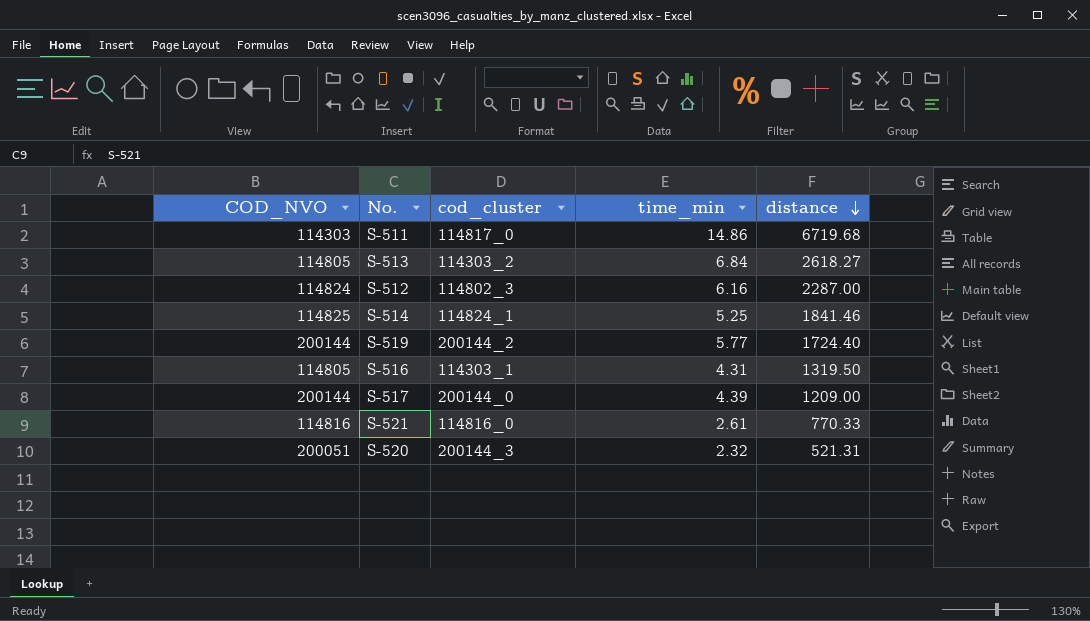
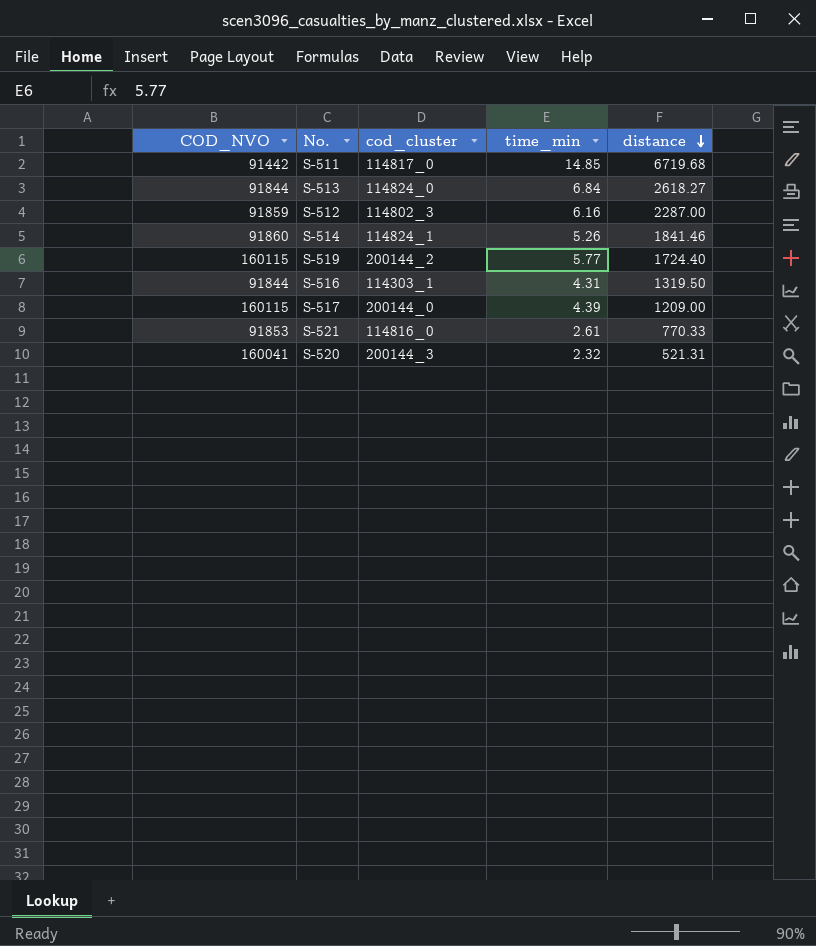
S-511 | COD_NVO: 114303 -> 91442
S-511 | time_min: 14.86 -> 14.85
S-513 | COD_NVO: 114805 -> 91844
S-513 | cod_cluster: 114303_2 -> 114824_0
S-512 | COD_NVO: 114824 -> 91859
S-514 | COD_NVO: 114825 -> 91860
S-514 | time_min: 5.25 -> 5.26
S-519 | COD_NVO: 200144 -> 160115
S-516 | COD_NVO: 114805 -> 91844
S-517 | COD_NVO: 200144 -> 160115
S-521 | COD_NVO: 114816 -> 91853
S-520 | COD_NVO: 200051 -> 160041

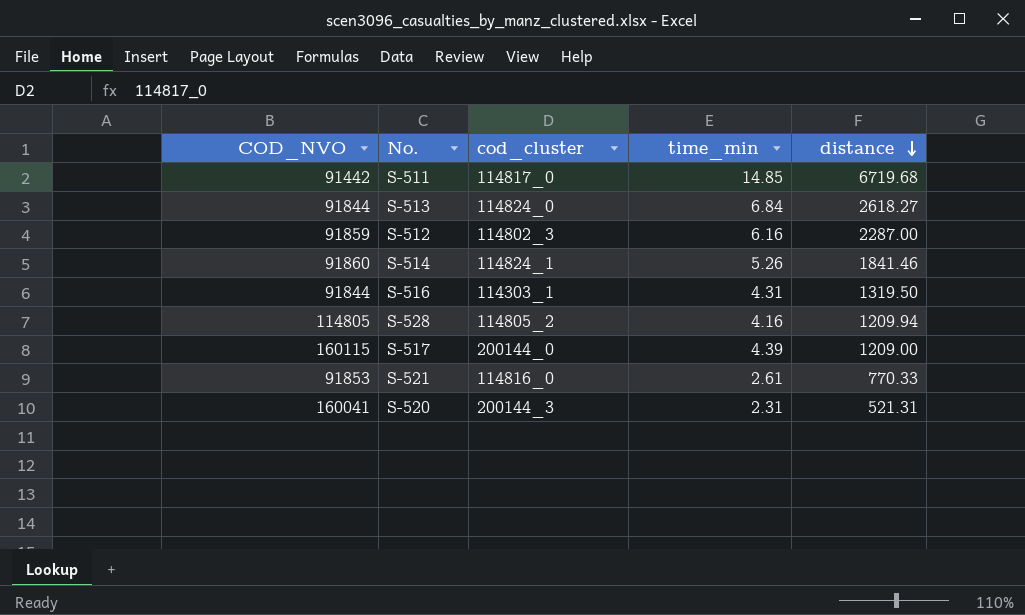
row S-519: 160115 | 200144_2 | 5.77 | 1724.40 -> none
row S-528: none -> 114805 | 114805_2 | 4.16 | 1209.94
S-520 | time_min: 2.32 -> 2.31

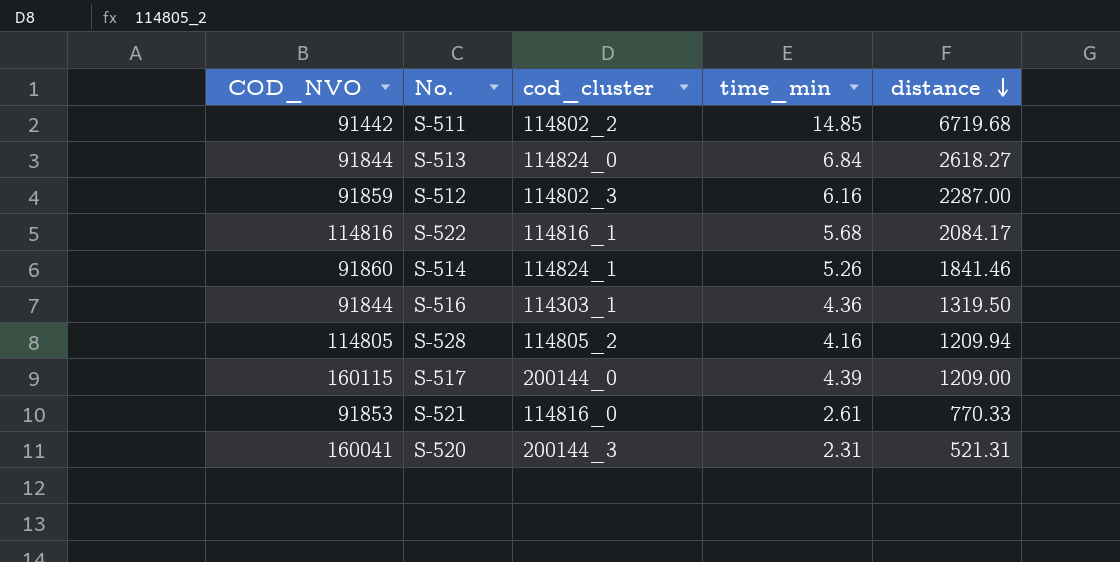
S-511 | cod_cluster: 114817_0 -> 114802_2
row S-522: none -> 114816 | 114816_1 | 5.68 | 2084.17
S-516 | time_min: 4.31 -> 4.36

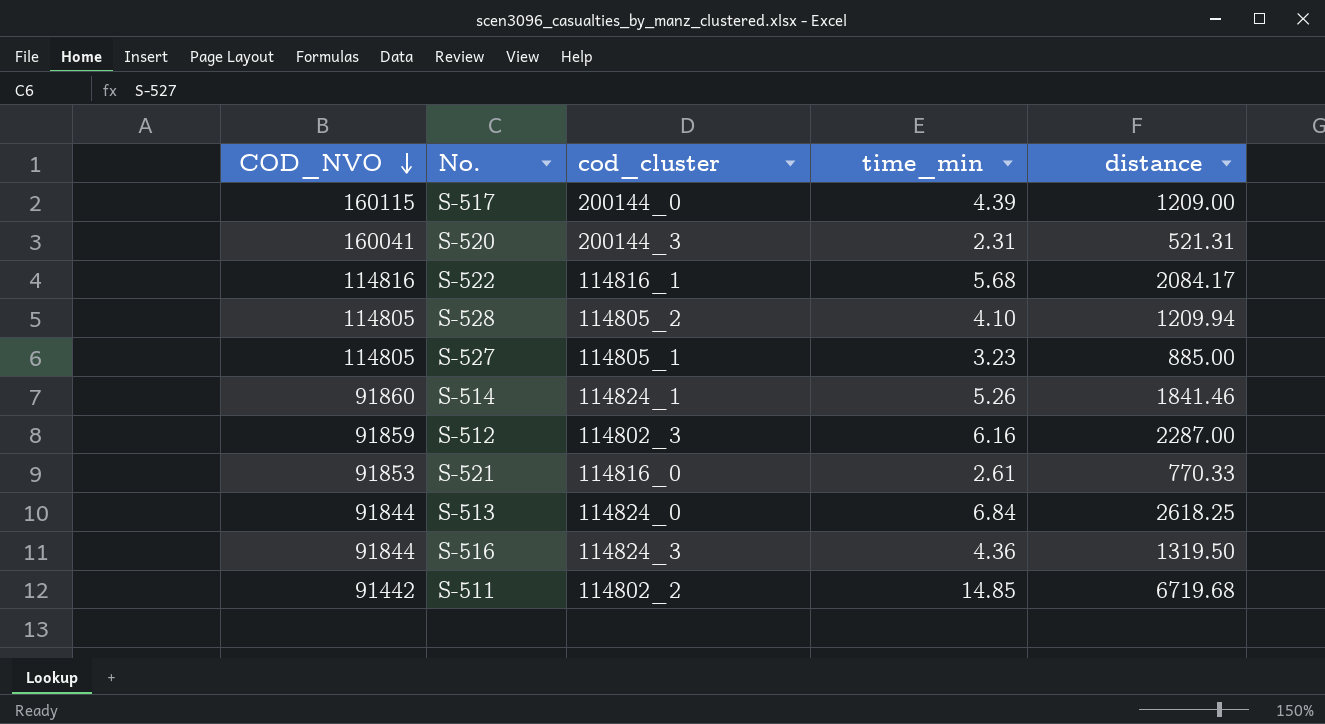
row order: distance descending -> COD_NVO descending
S-528 | time_min: 4.16 -> 4.10
row S-527: none -> 114805 | 114805_1 | 3.23 | 885.00
S-513 | distance: 2618.27 -> 2618.25
S-516 | cod_cluster: 114303_1 -> 114824_3

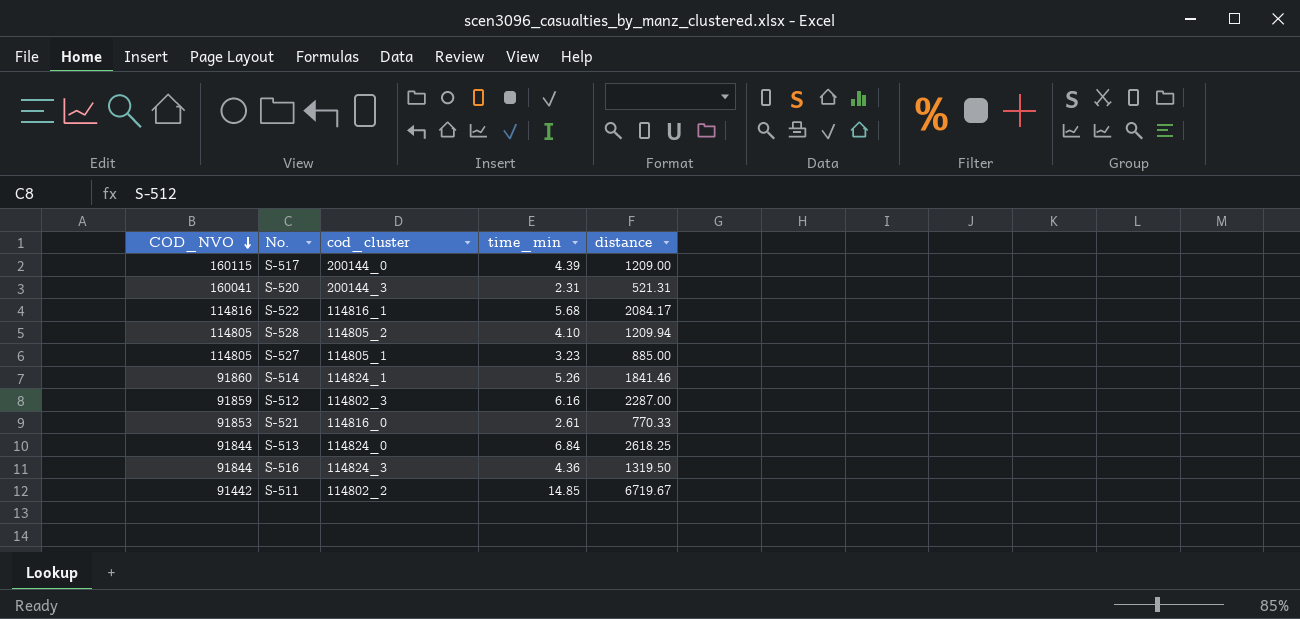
S-511 | distance: 6719.68 -> 6719.67

